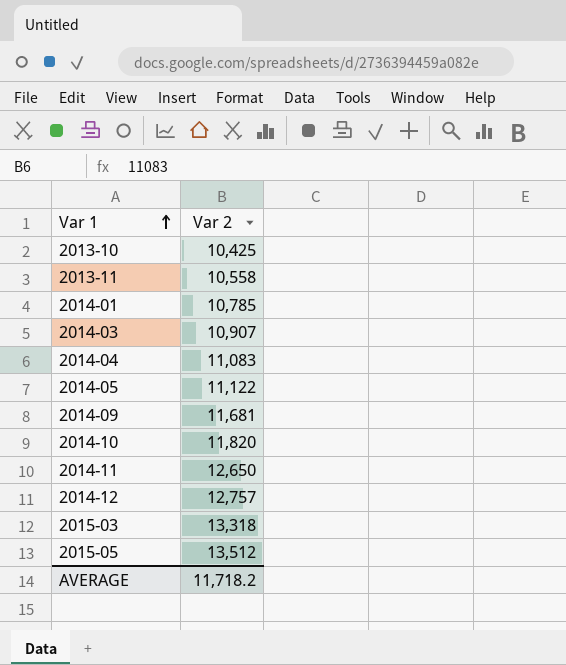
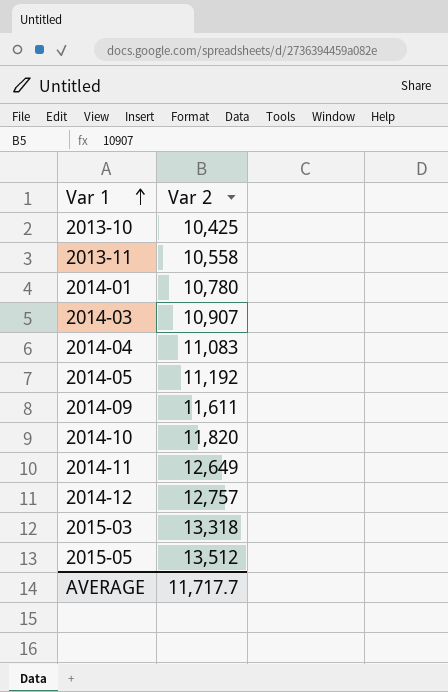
2014-01 | Var 2: 10,785 -> 10,780
2014-05 | Var 2: 11,122 -> 11,192
2014-09 | Var 2: 11,681 -> 11,611
2014-11 | Var 2: 12,650 -> 12,649
AVERAGE | Var 2: 11,718.2 -> 11,717.7

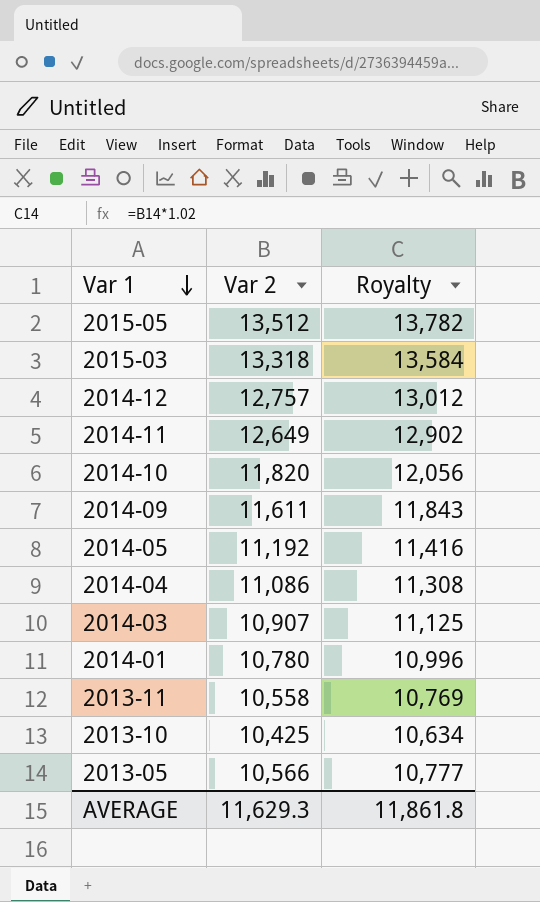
row order: Var 1 ascending -> Var 1 descending
column Royalty | formula: none -> [Var 2] * 1.02
2014-04 | Var 2: 11,083 -> 11,086
row 2013-05: none -> 10,566 | 10,777
AVERAGE | Var 2: 11,717.7 -> 11,629.3

